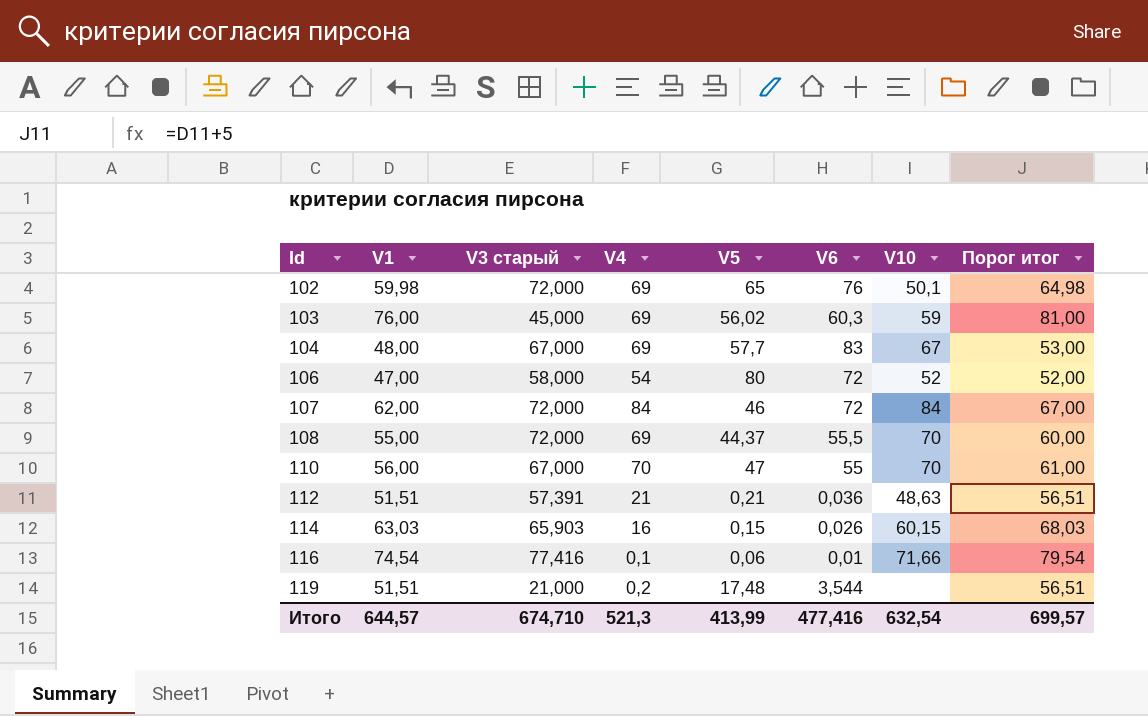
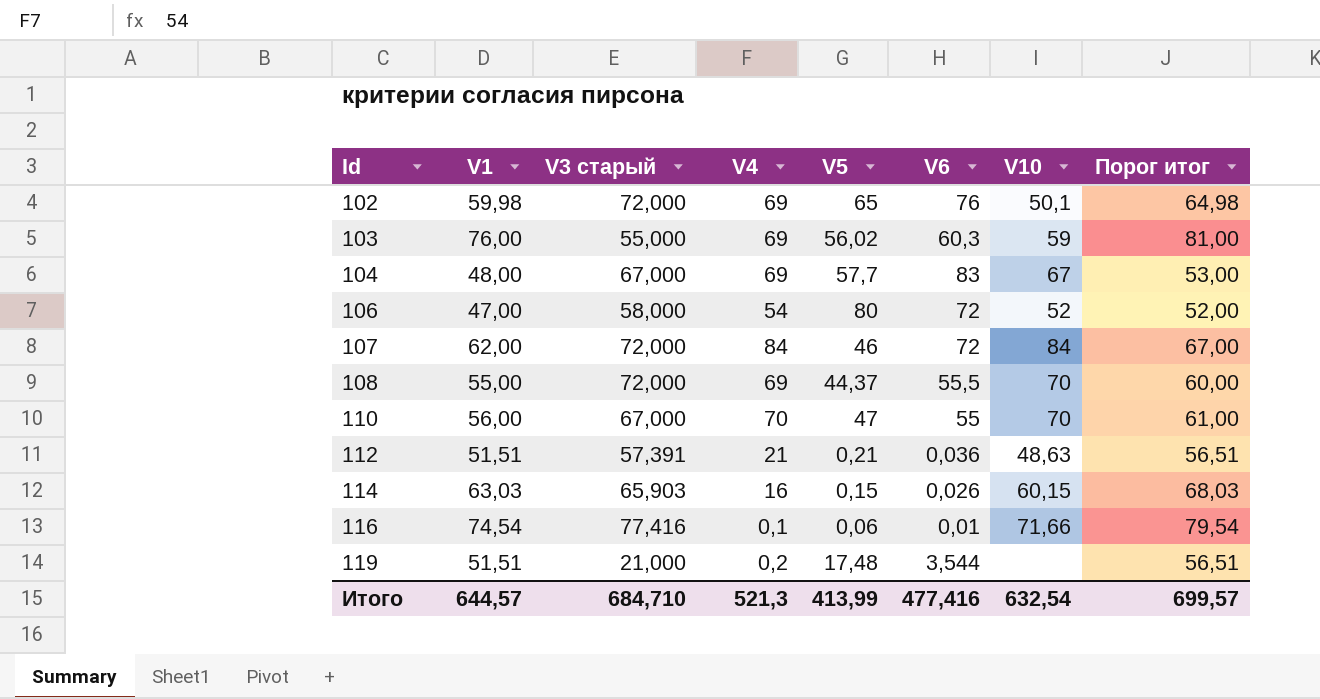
103 | V3 старый: 45,000 -> 55,000
Итого | V3 старый: 674,710 -> 684,710

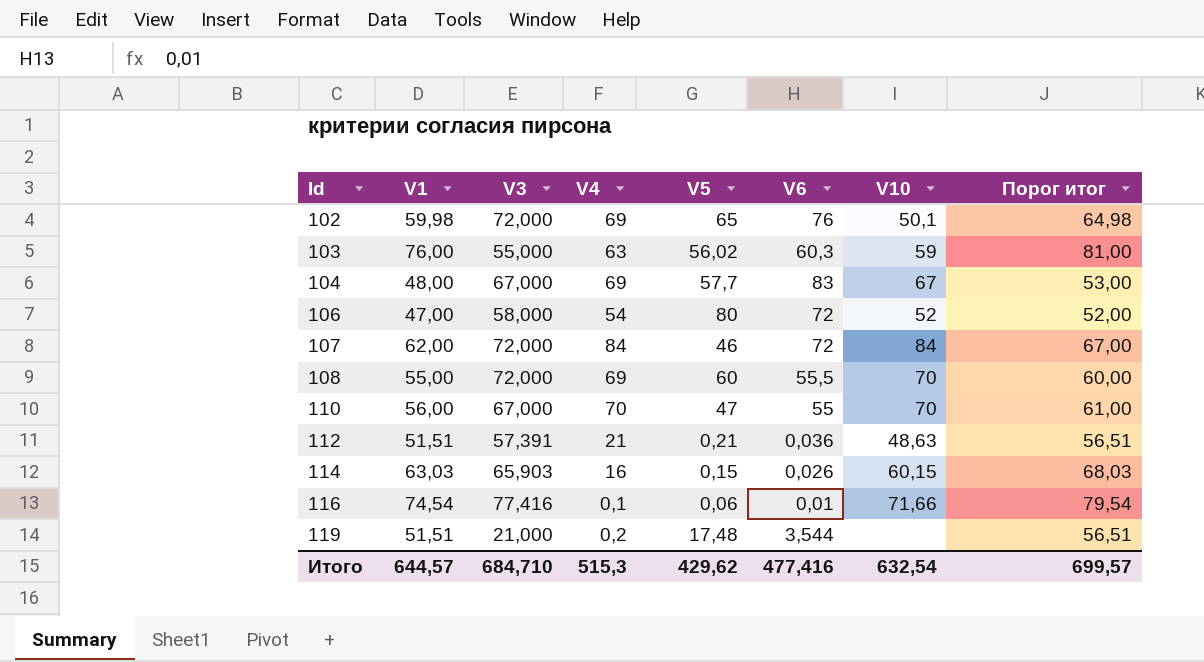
column name: V3 старый -> V3
103 | V4: 69 -> 63
108 | V5: 44,37 -> 60
Итого | V4: 521,3 -> 515,3
Итого | V5: 413,99 -> 429,62

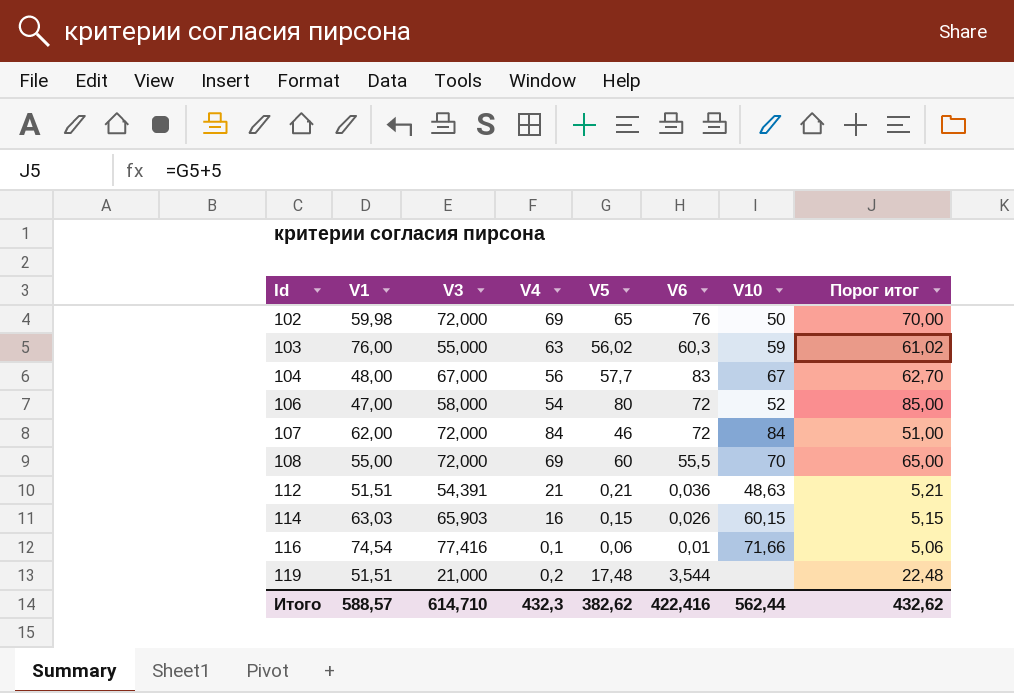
column Порог итог | formula: [V1] + 5 -> [V5] + 5
row 110: 56,00 | 67,000 | 70 | 47 | 55 | 70 | 61,00 -> none
102 | V10: 50,1 -> 50
104 | V4: 69 -> 56
112 | V3: 57,391 -> 54,391
Итого | V1: 644,57 -> 588,57
Итого | V3: 684,710 -> 614,710
Итого | V4: 515,3 -> 432,3
Итого | V5: 429,62 -> 382,62
Итого | V6: 477,416 -> 422,416
Итого | V10: 632,54 -> 562,44
Итого | Порог итог: 699,57 -> 432,62

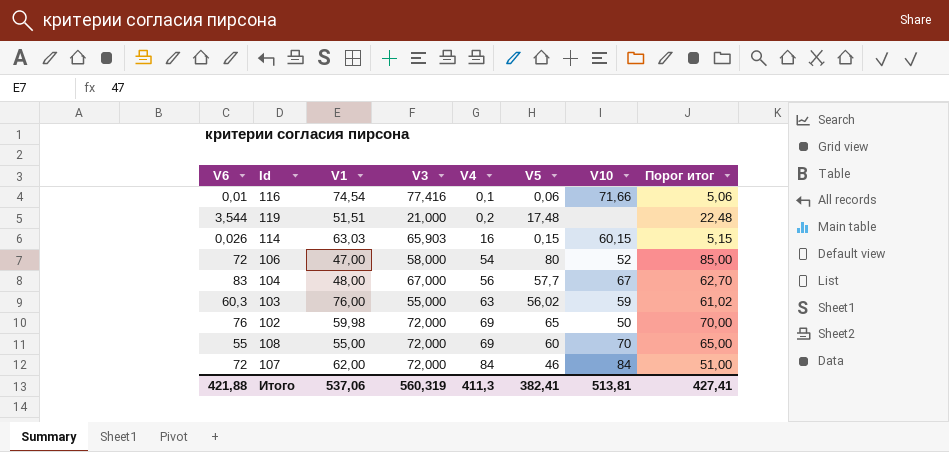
row order: Id ascending -> V4 ascending
column V6 | position: 6 -> 1
row 112: 51,51 | 54,391 | 21 | 0,21 | 0,036 | 48,63 | 5,21 -> none
108 | V6: 55,5 -> 55
Итого | V6: 422,416 -> 421,88
Итого | V1: 588,57 -> 537,06
Итого | V3: 614,710 -> 560,319
Итого | V4: 432,3 -> 411,3
Итого | V5: 382,62 -> 382,41
Итого | V10: 562,44 -> 513,81
Итого | Порог итог: 432,62 -> 427,41

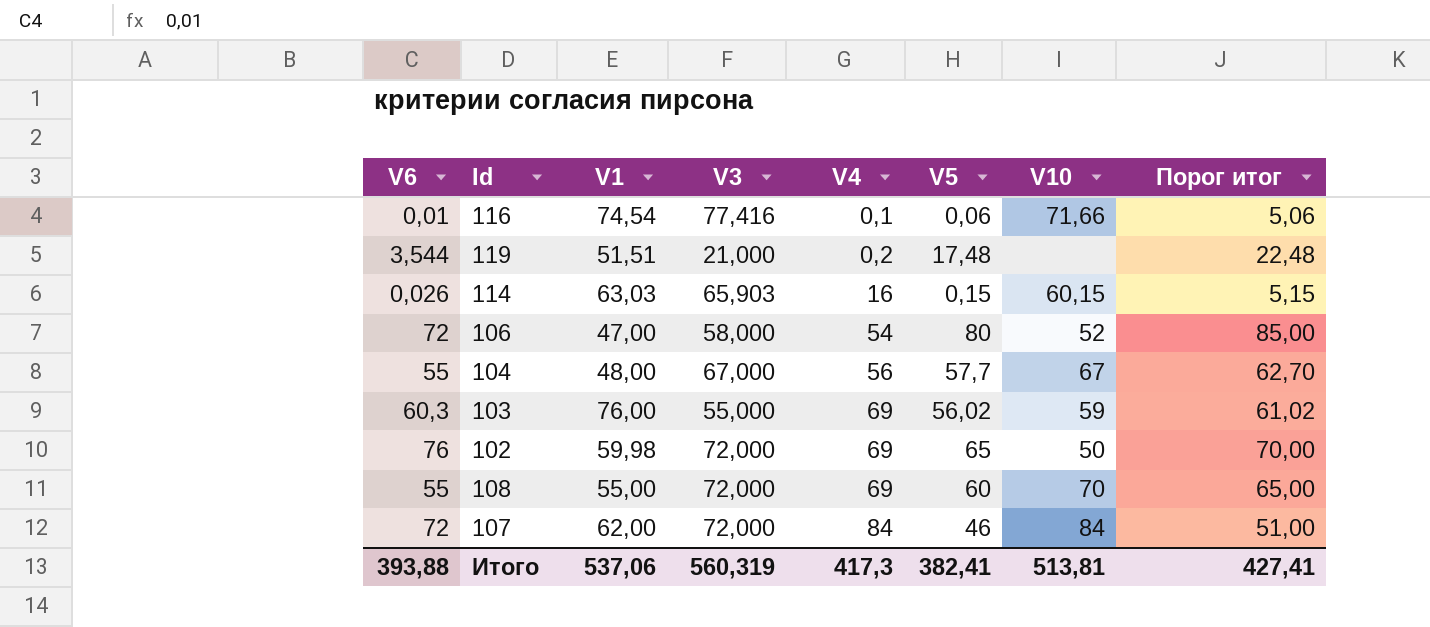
104 | V6: 83 -> 55
103 | V4: 63 -> 69
Итого | V6: 421,88 -> 393,88
Итого | V4: 411,3 -> 417,3

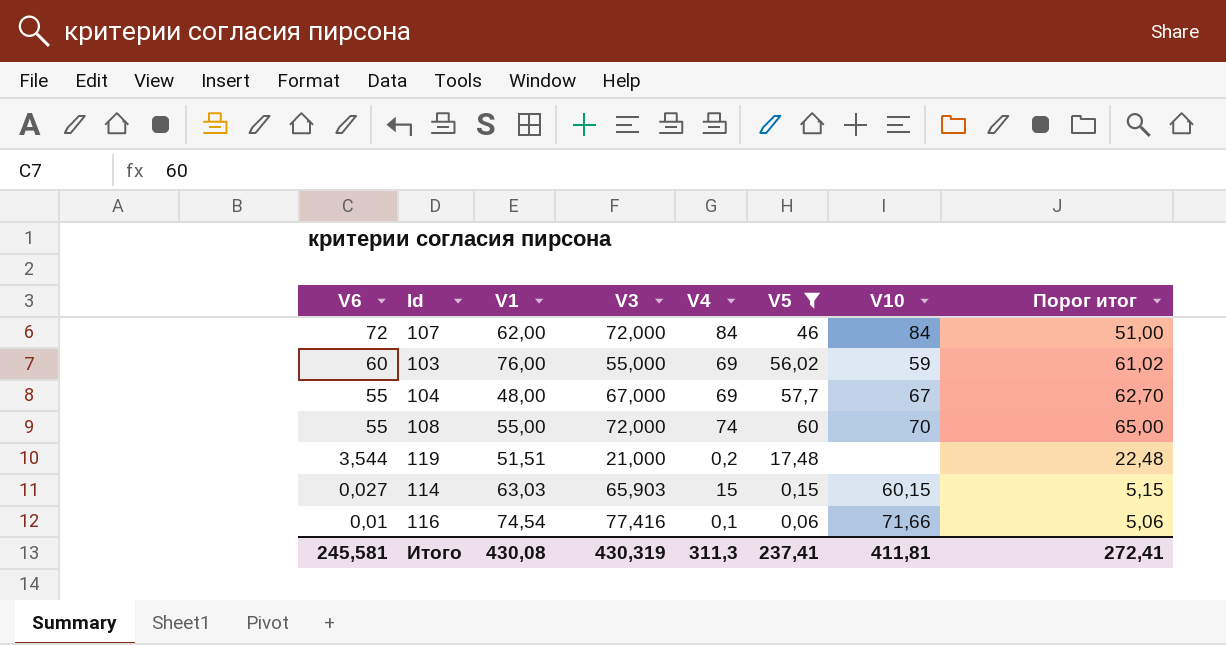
filter: none -> V5 <= 60
row order: V4 ascending -> V6 descending
103 | V6: 60,3 -> 60
104 | V4: 56 -> 69
108 | V4: 69 -> 74
114 | V6: 0,026 -> 0,027
114 | V4: 16 -> 15
Итого | V6: 393,88 -> 245,581
Итого | V1: 537,06 -> 430,08
Итого | V3: 560,319 -> 430,319
Итого | V4: 417,3 -> 311,3
Итого | V5: 382,41 -> 237,41
Итого | V10: 513,81 -> 411,81
Итого | Порог итог: 427,41 -> 272,41

